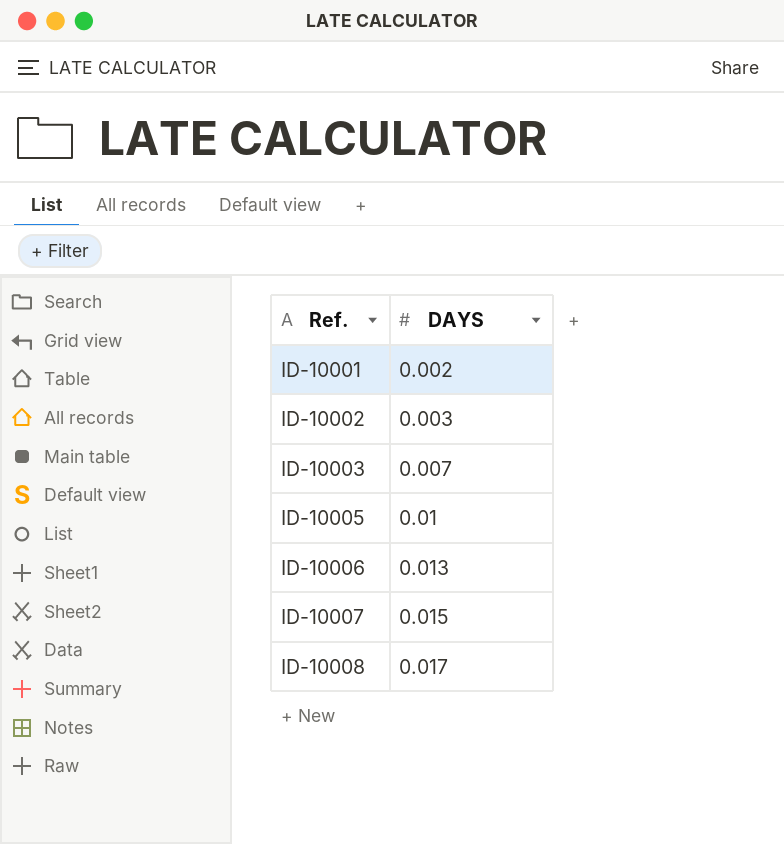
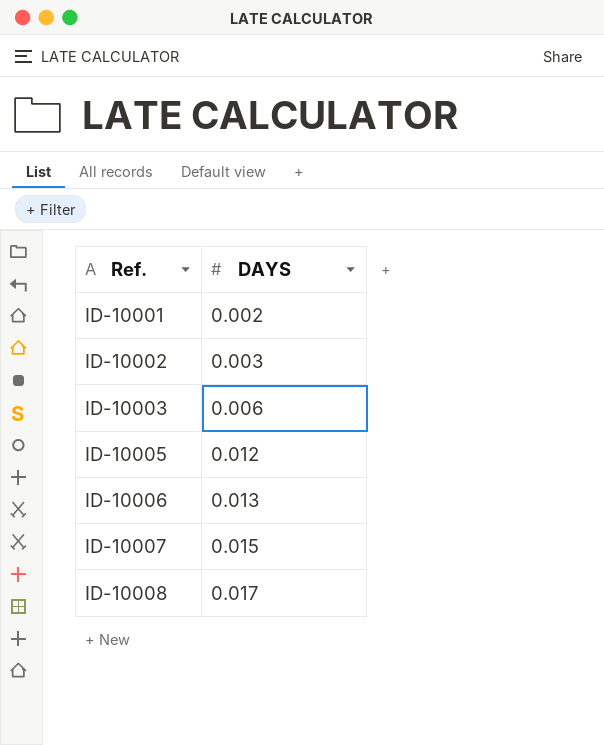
ID-10003 | DAYS: 0.007 -> 0.006
ID-10005 | DAYS: 0.01 -> 0.012

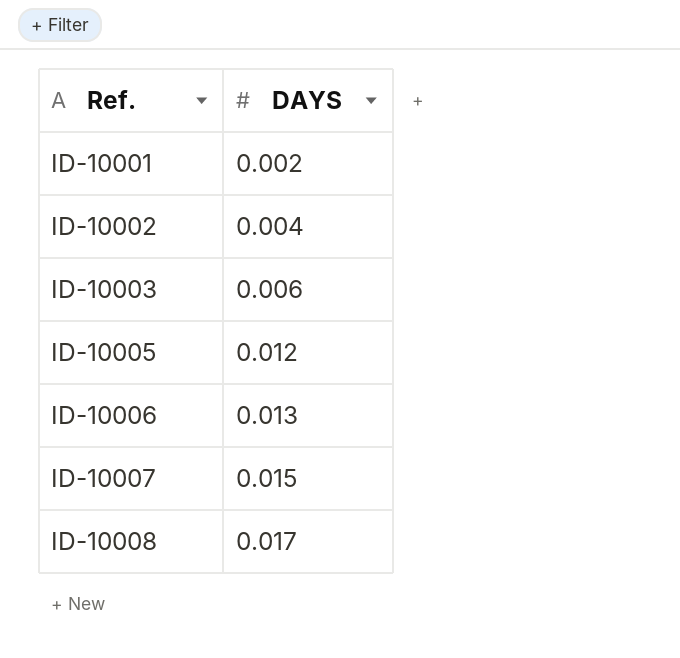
ID-10002 | DAYS: 0.003 -> 0.004

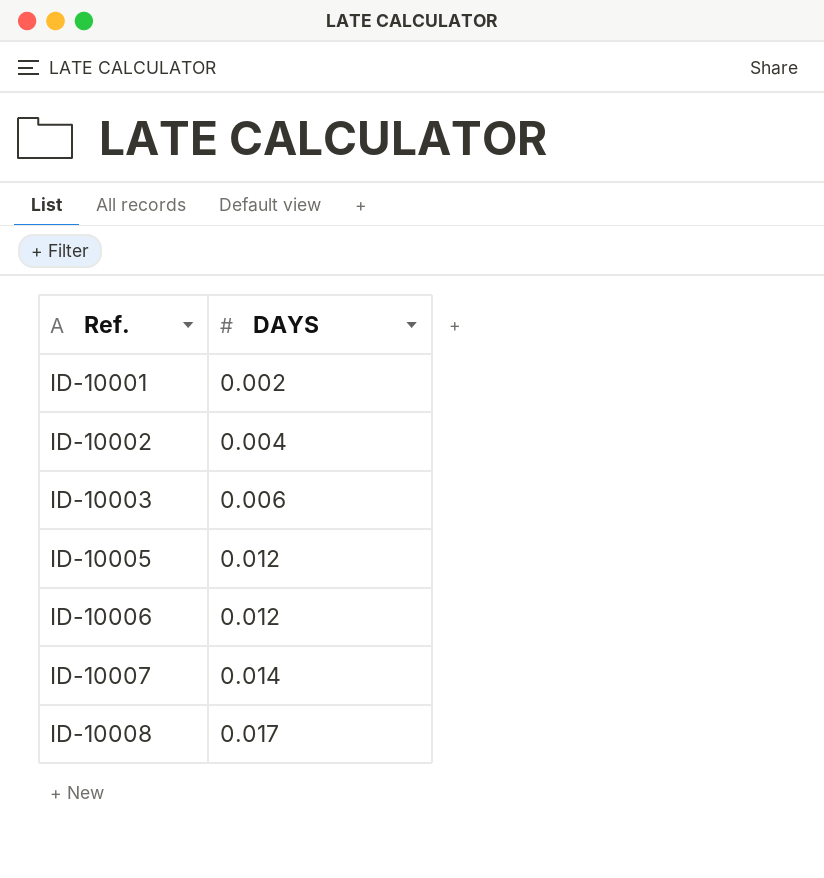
ID-10006 | DAYS: 0.013 -> 0.012
ID-10007 | DAYS: 0.015 -> 0.014

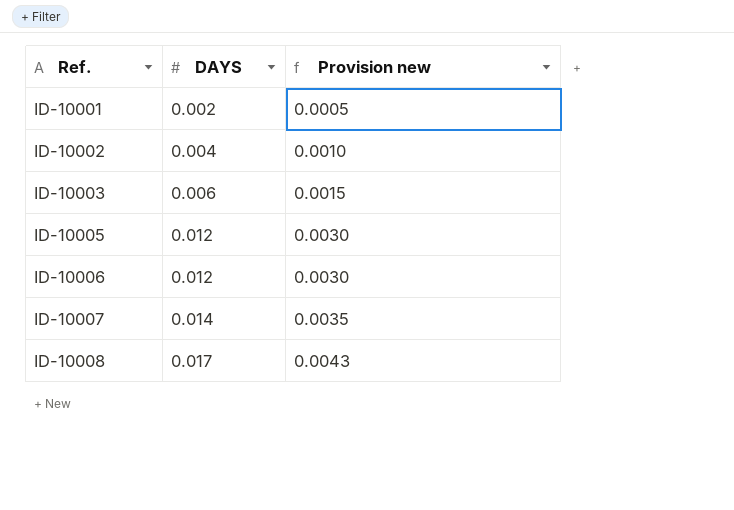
column Provision new | formula: none -> [DAYS] * 0.25

